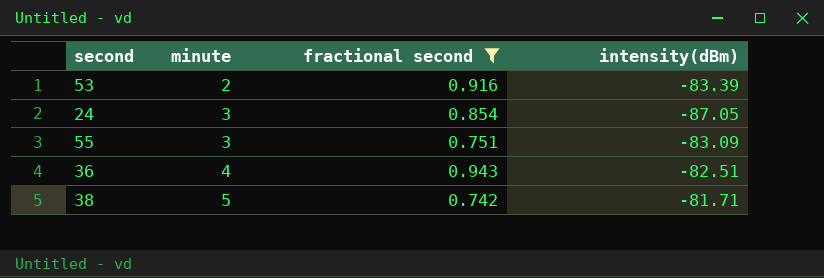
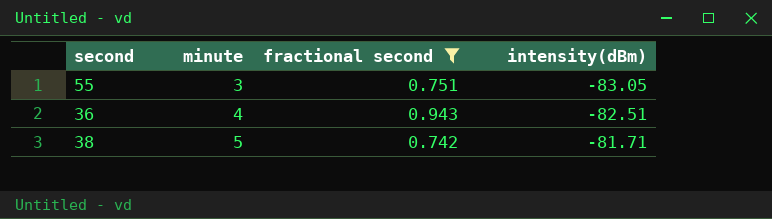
row 53: 2 | 0.916 | -83.39 -> none
row 24: 3 | 0.854 | -87.05 -> none
55 | intensity(dBm): -83.09 -> -83.05

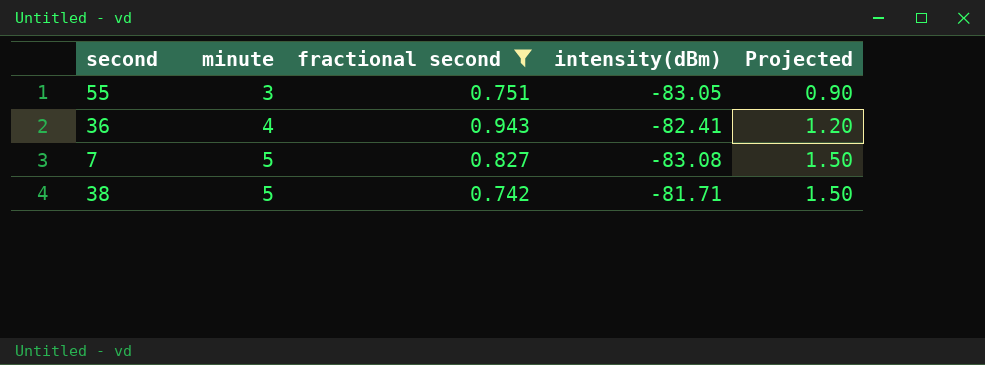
column Projected | formula: none -> [minute] * 0.3
36 | intensity(dBm): -82.51 -> -82.41
row 7: none -> 5 | 0.827 | -83.08 | 1.50

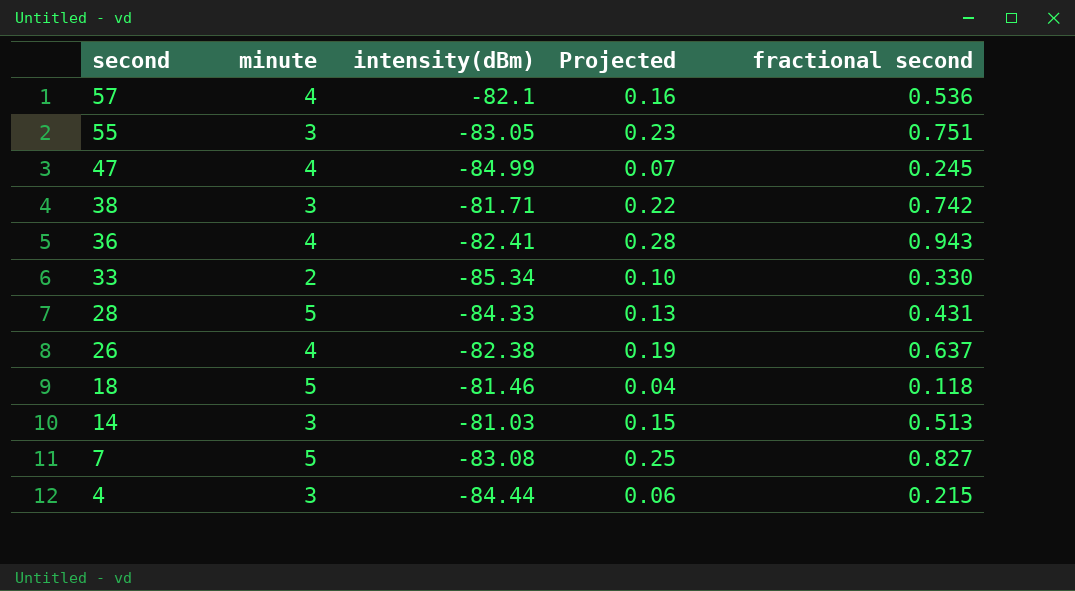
filter: fractional second >= 0.742 -> none
row order: minute ascending -> second descending
column Projected | formula: [minute] * 0.3 -> [fractional second] * 0.3
column fractional second | position: 3 -> 5
38 | minute: 5 -> 3

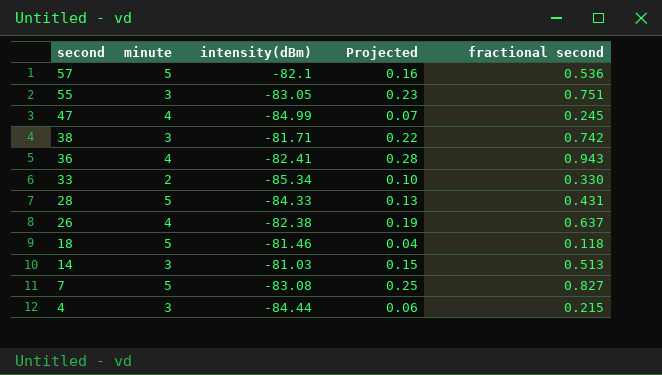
57 | minute: 4 -> 5

